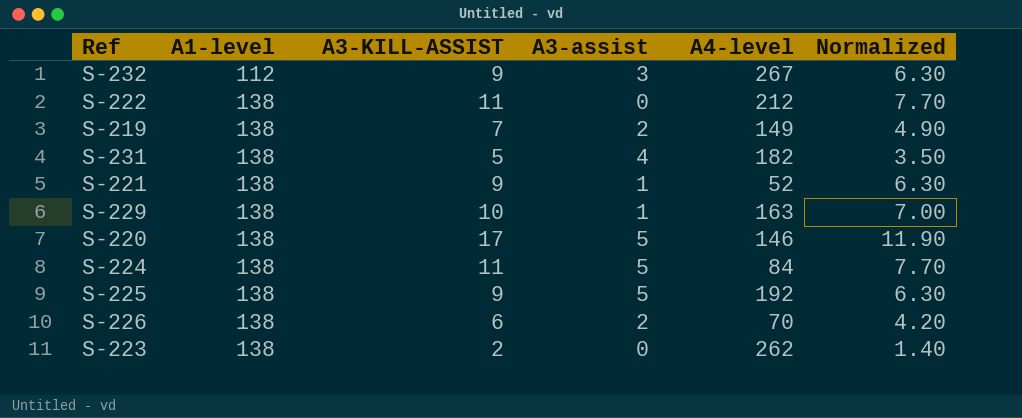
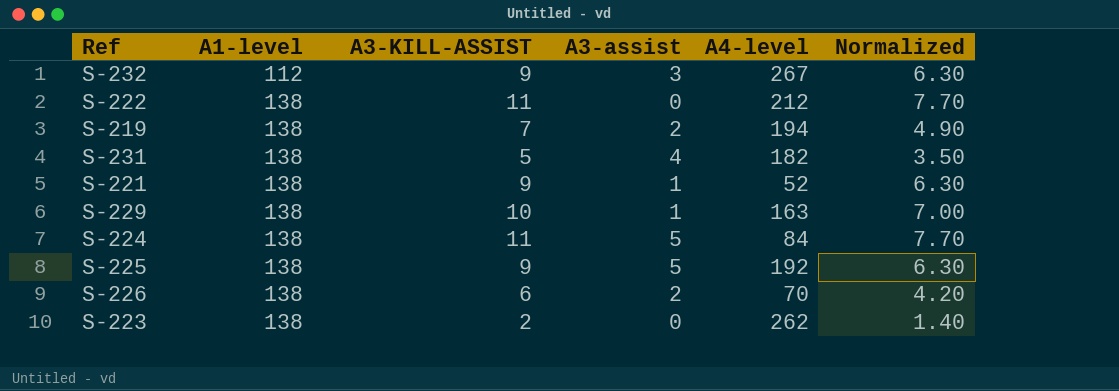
row S-220: 138 | 17 | 5 | 146 | 11.90 -> none
S-219 | A4-level: 149 -> 194

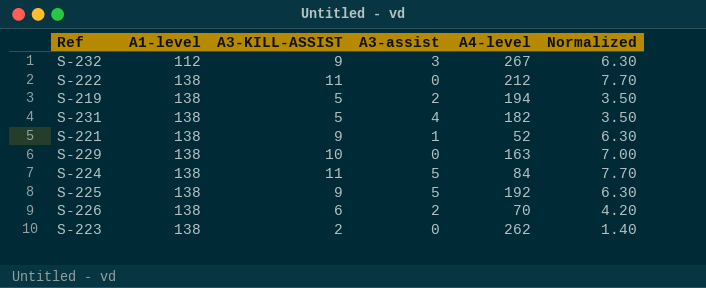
S-219 | A3-KILL-ASSIST: 7 -> 5
S-219 | Normalized: 4.90 -> 3.50
S-229 | A3-assist: 1 -> 0

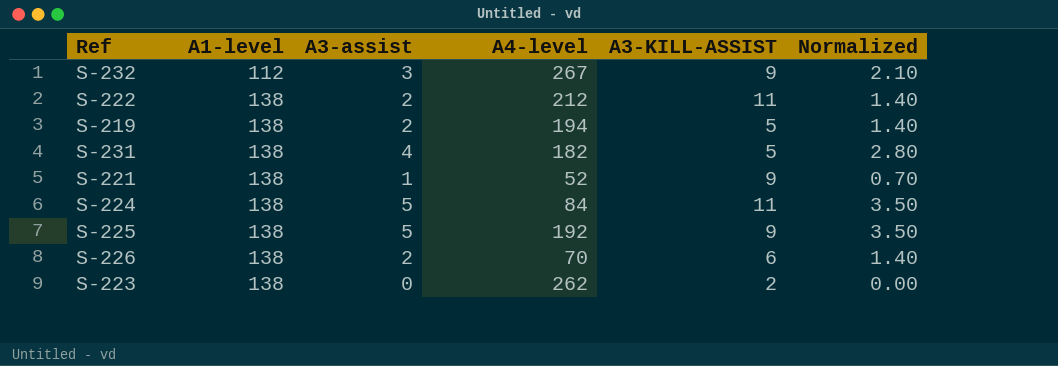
column A3-KILL-ASSIST | position: 3 -> 5
column Normalized | formula: [A3-KILL-ASSIST] * 0.7 -> [A3-assist] * 0.7
row S-229: 138 | 10 | 0 | 163 | 7.00 -> none
S-222 | A3-assist: 0 -> 2

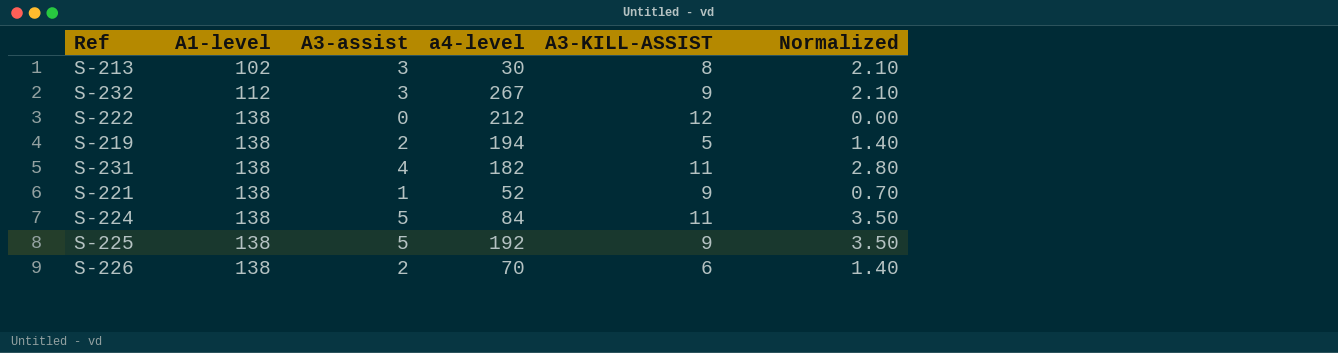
column name: A4-level -> a4-level
row S-223: 138 | 0 | 262 | 2 | 0.00 -> none
row S-213: none -> 102 | 3 | 30 | 8 | 2.10
S-222 | A3-assist: 2 -> 0
S-222 | A3-KILL-ASSIST: 11 -> 12
S-222 | Normalized: 1.40 -> 0.00
S-231 | A3-KILL-ASSIST: 5 -> 11

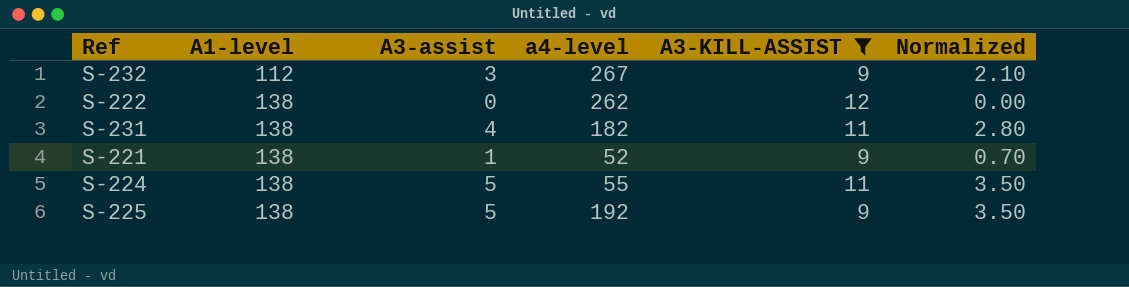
filter: none -> A3-KILL-ASSIST >= 9
S-222 | a4-level: 212 -> 262
S-224 | a4-level: 84 -> 55

